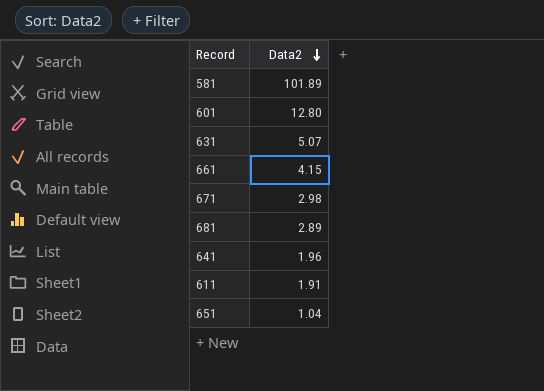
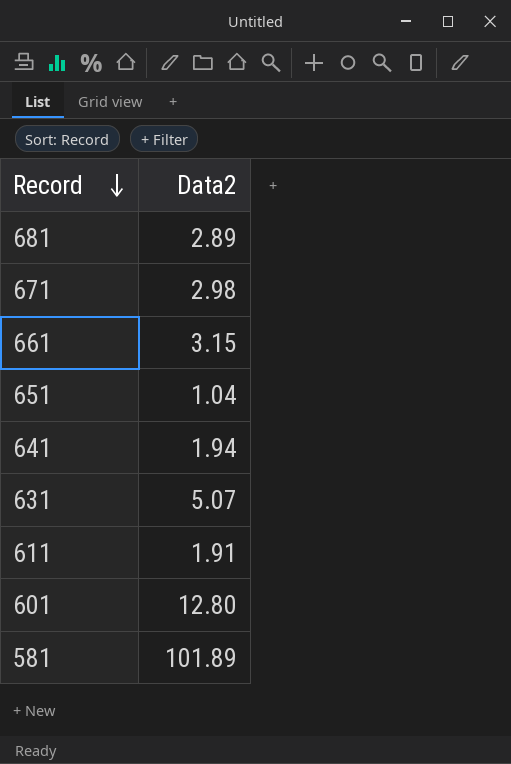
row order: Data2 descending -> Record descending
661 | Data2: 4.15 -> 3.15
641 | Data2: 1.96 -> 1.94

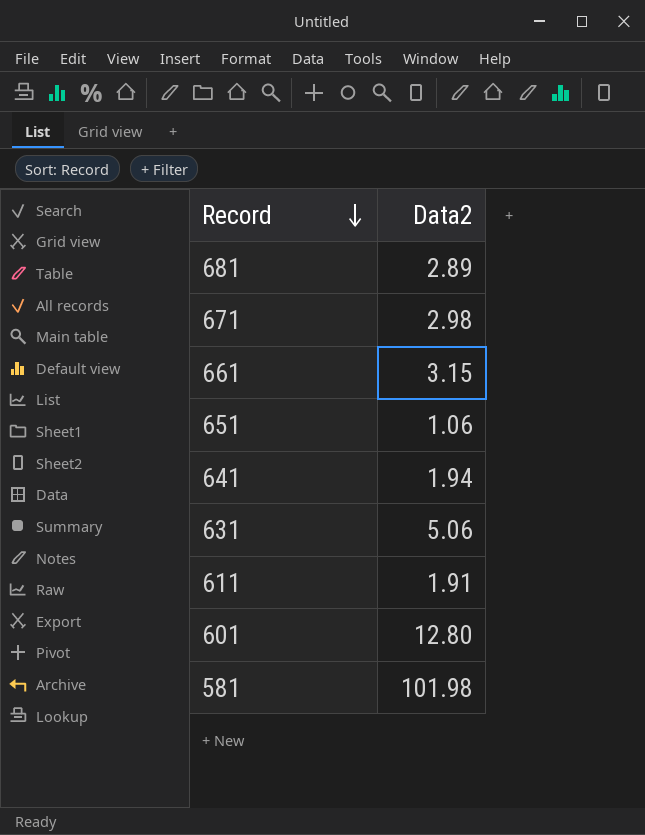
651 | Data2: 1.04 -> 1.06
631 | Data2: 5.07 -> 5.06
581 | Data2: 101.89 -> 101.98

